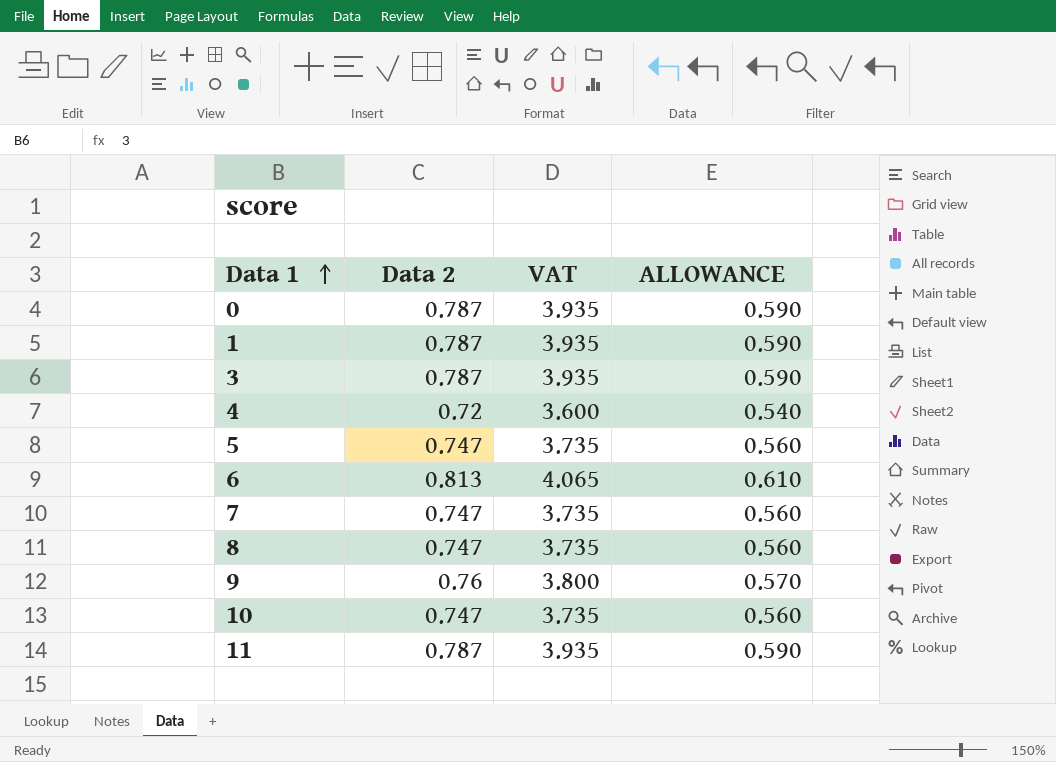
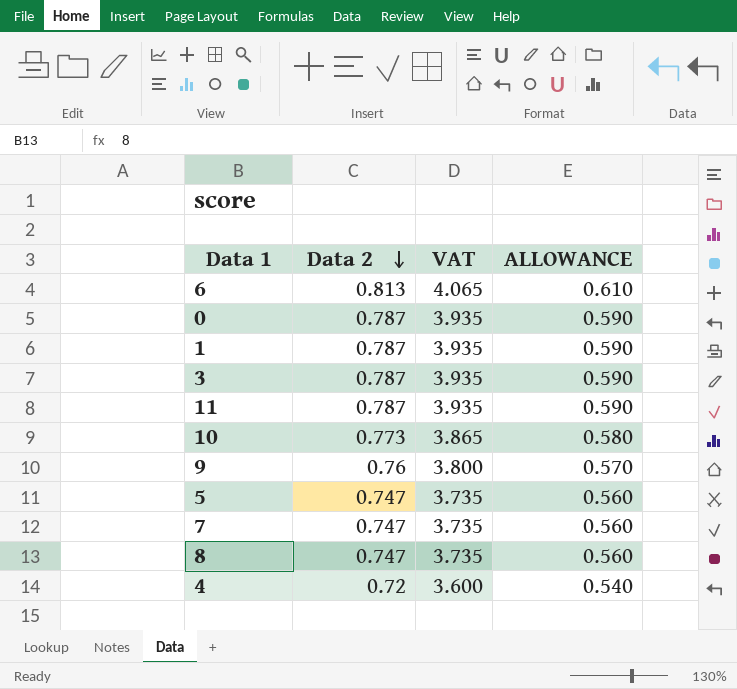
row order: Data 1 ascending -> Data 2 descending
10 | Data 2: 0.747 -> 0.773
10 | VAT: 3.735 -> 3.865
10 | ALLOWANCE: 0.560 -> 0.580

